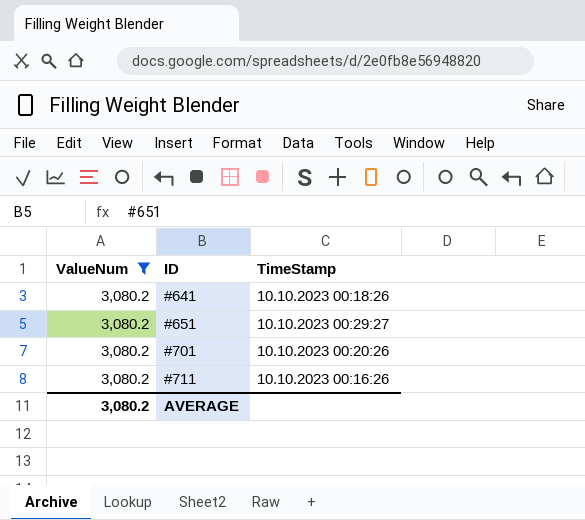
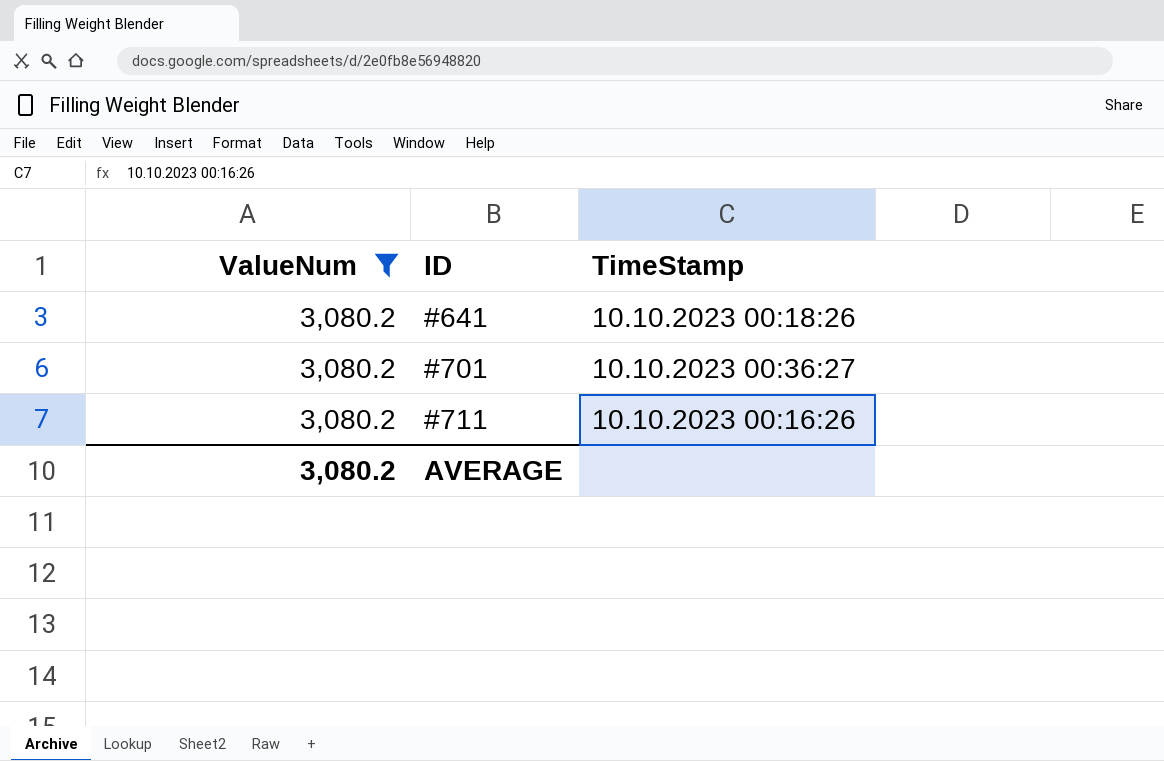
row #651: 3,080.2 | 10.10.2023 00:29:27 -> none
#701 | TimeStamp: 10.10.2023 00:20:26 -> 10.10.2023 00:36:27

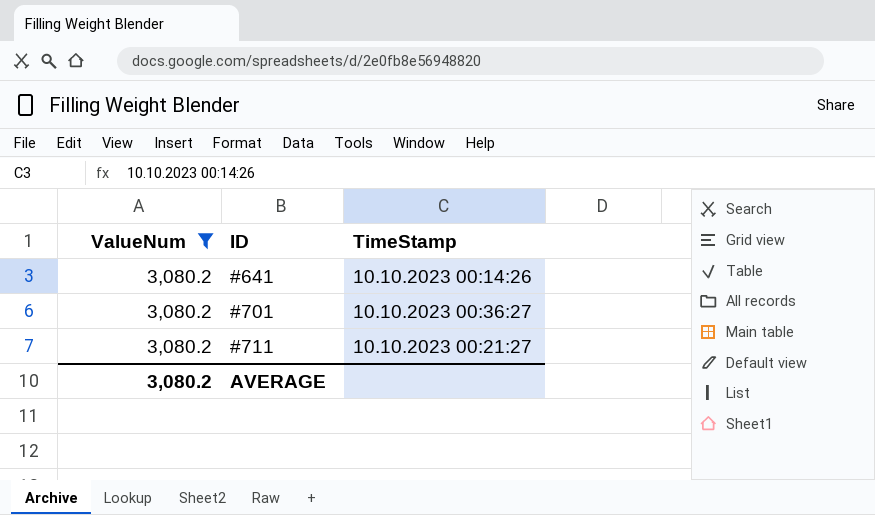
#641 | TimeStamp: 10.10.2023 00:18:26 -> 10.10.2023 00:14:26
#711 | TimeStamp: 10.10.2023 00:16:26 -> 10.10.2023 00:21:27

